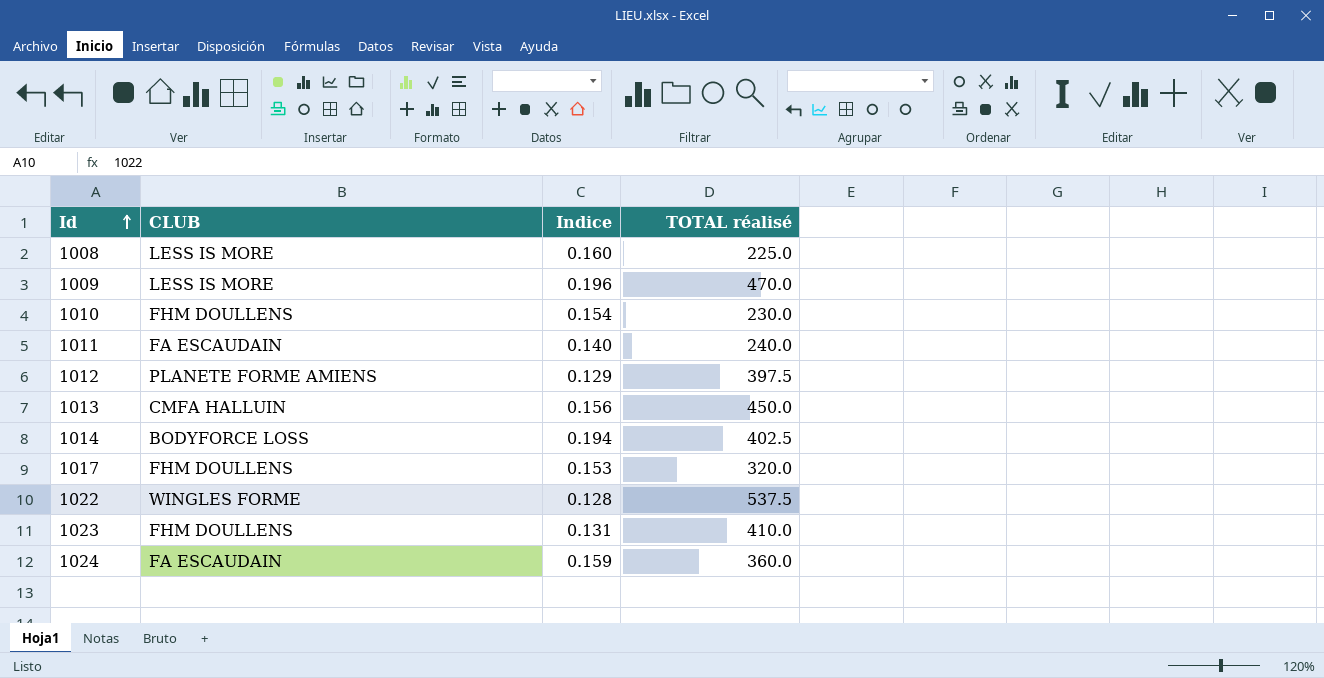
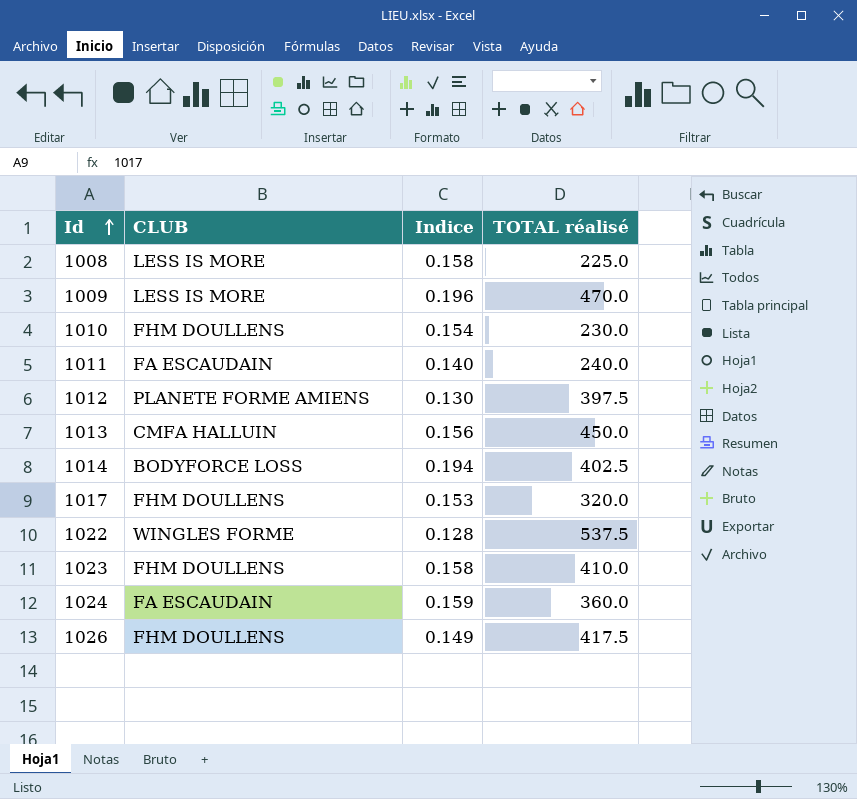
1008 | Indice: 0.160 -> 0.158
1012 | Indice: 0.129 -> 0.130
1023 | Indice: 0.131 -> 0.158
row 1026: none -> FHM DOULLENS | 0.149 | 417.5

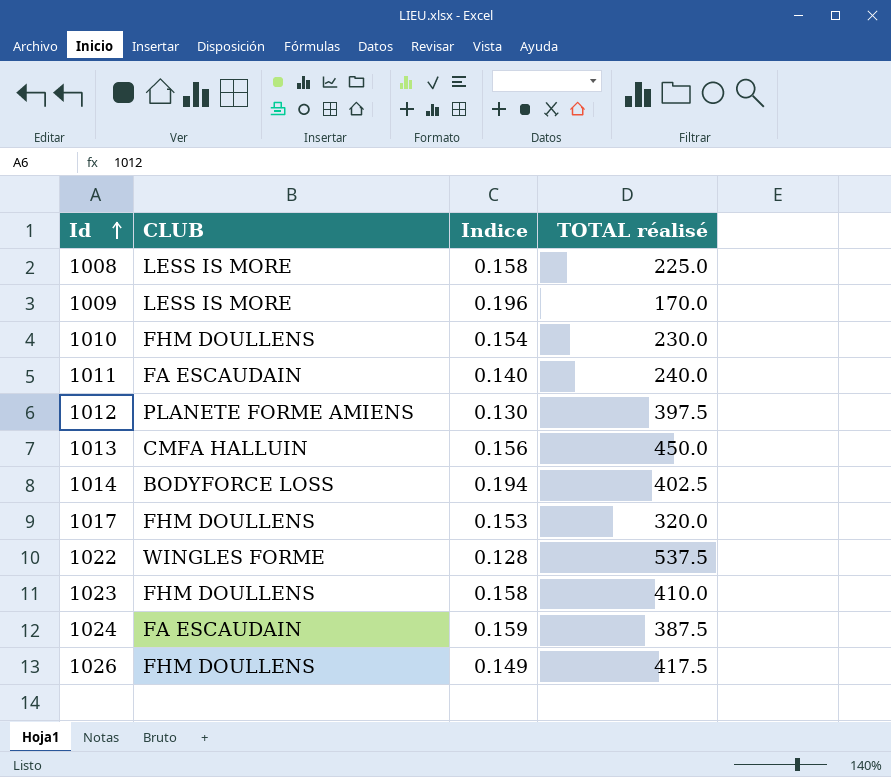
1009 | TOTAL réalisé: 470.0 -> 170.0
1024 | TOTAL réalisé: 360.0 -> 387.5

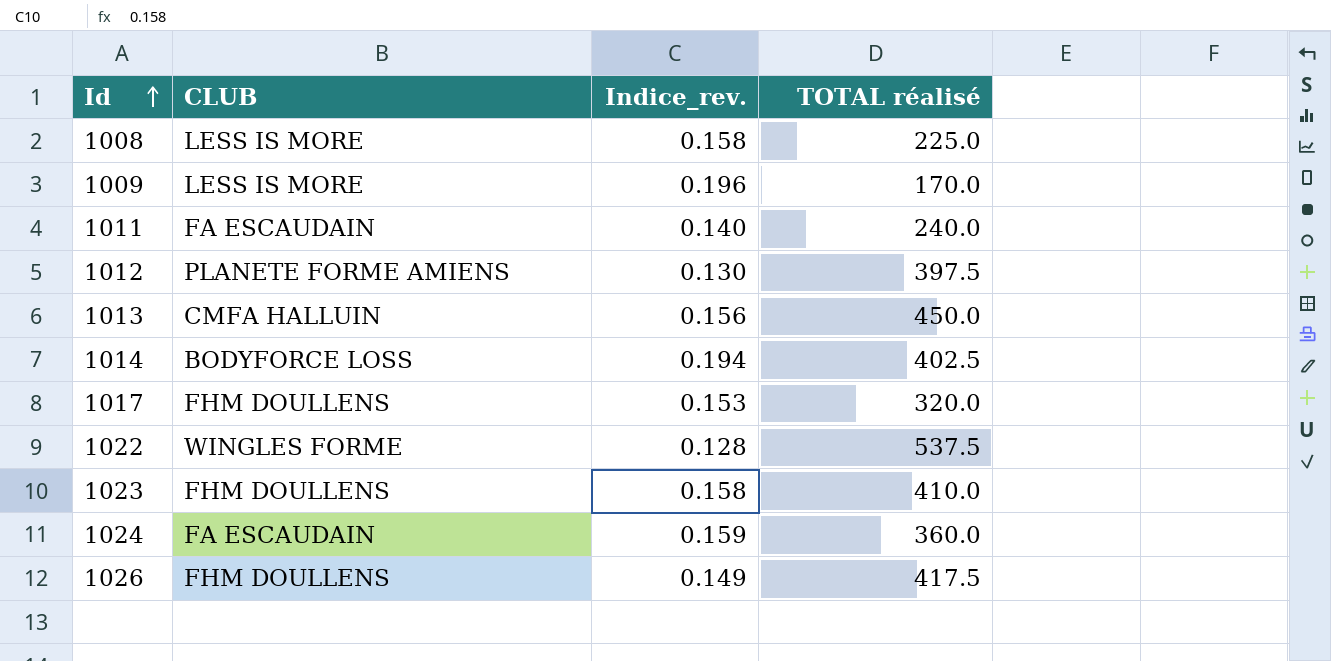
column name: Indice -> Indice_rev.
row 1010: FHM DOULLENS | 0.154 | 230.0 -> none
1024 | TOTAL réalisé: 387.5 -> 360.0

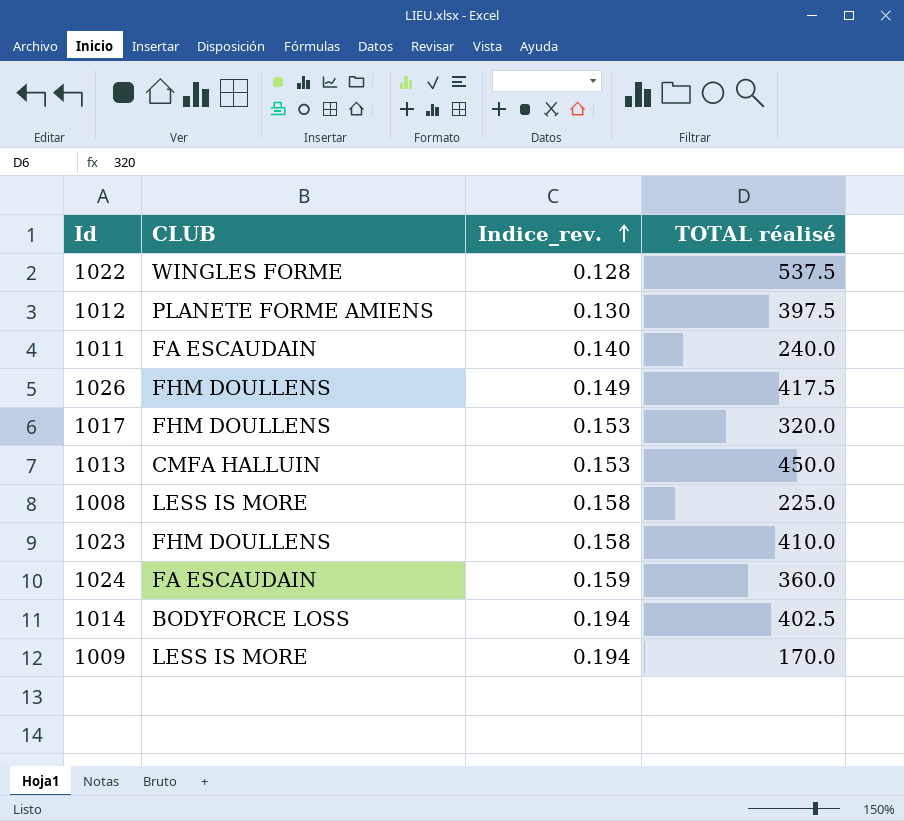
row order: Id ascending -> Indice_rev. ascending
1013 | Indice_rev.: 0.156 -> 0.153
1009 | Indice_rev.: 0.196 -> 0.194

